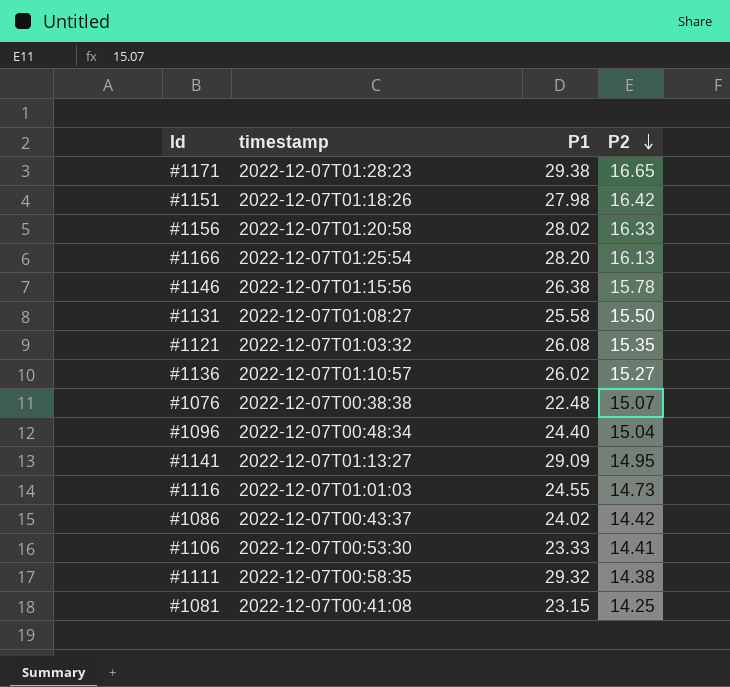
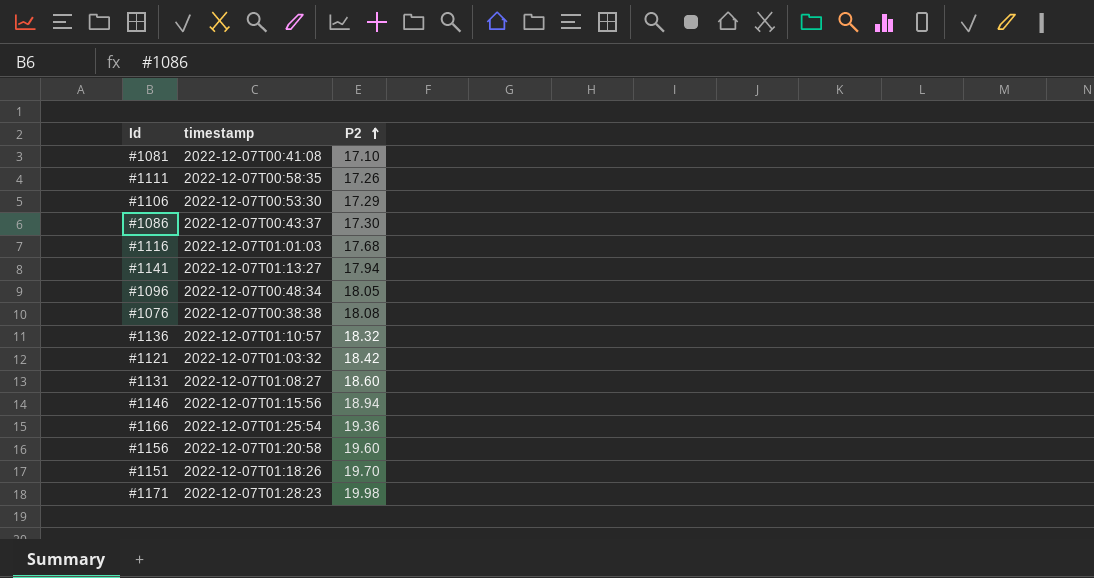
row order: P2 descending -> P2 ascending
column P1 | position: 3 -> none
#1081 | P2: 14.25 -> 17.10
#1111 | P2: 14.38 -> 17.26
#1106 | P2: 14.41 -> 17.29
#1086 | P2: 14.42 -> 17.30
#1116 | P2: 14.73 -> 17.68
#1141 | P2: 14.95 -> 17.94
#1096 | P2: 15.04 -> 18.05
#1076 | P2: 15.07 -> 18.08
#1136 | P2: 15.27 -> 18.32
#1121 | P2: 15.35 -> 18.42
#1131 | P2: 15.50 -> 18.60
#1146 | P2: 15.78 -> 18.94
#1166 | P2: 16.13 -> 19.36
#1156 | P2: 16.33 -> 19.60
#1151 | P2: 16.42 -> 19.70
#1171 | P2: 16.65 -> 19.98

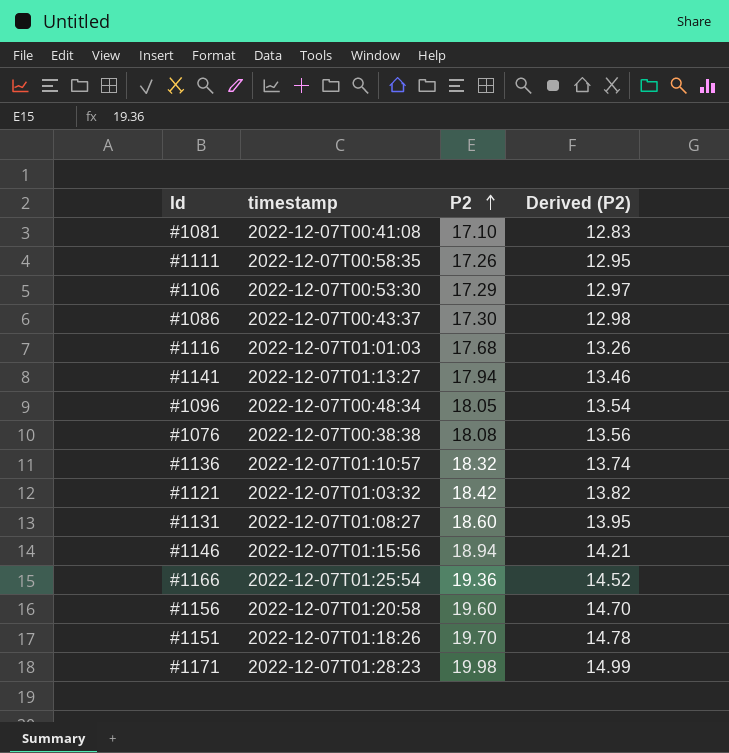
column Derived (P2) | formula: none -> [P2] * 0.75

